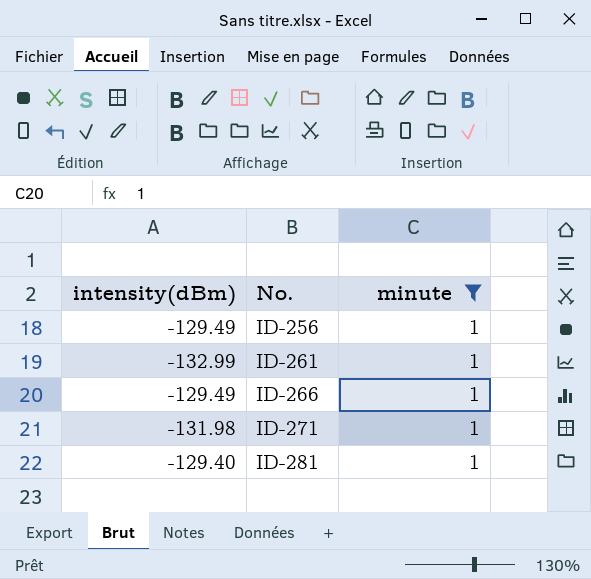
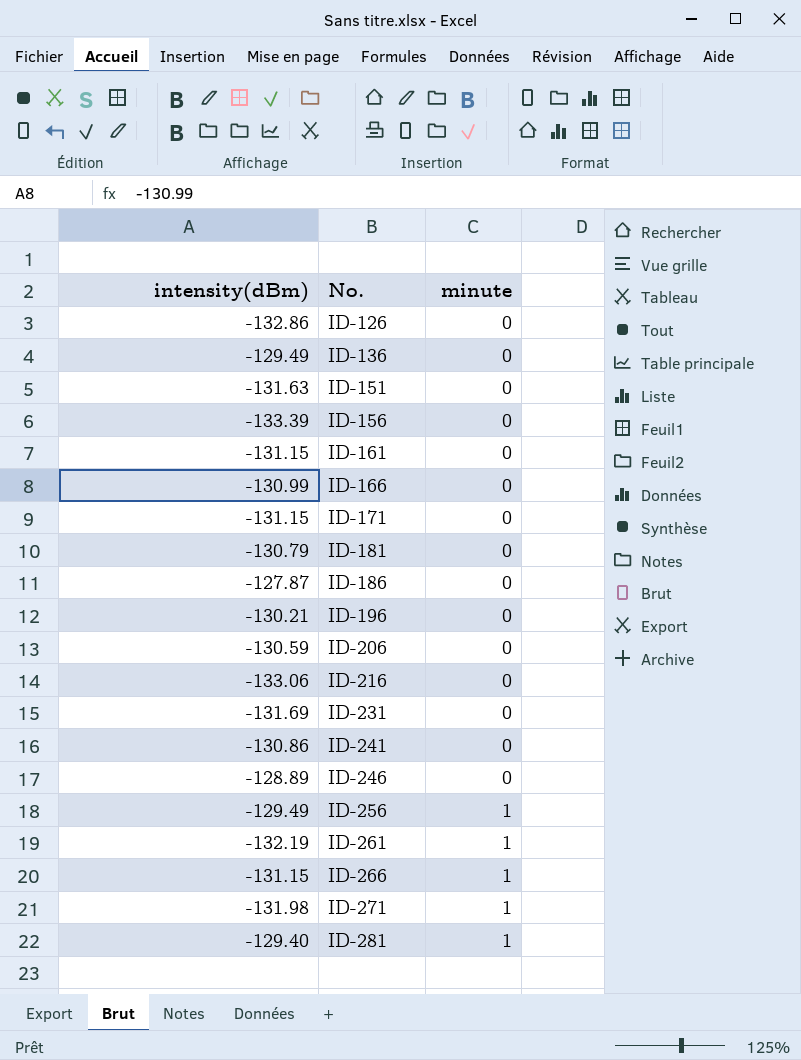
filter: minute = 1 -> none
ID-261 | intensity(dBm): -132.99 -> -132.19
ID-266 | intensity(dBm): -129.49 -> -131.15

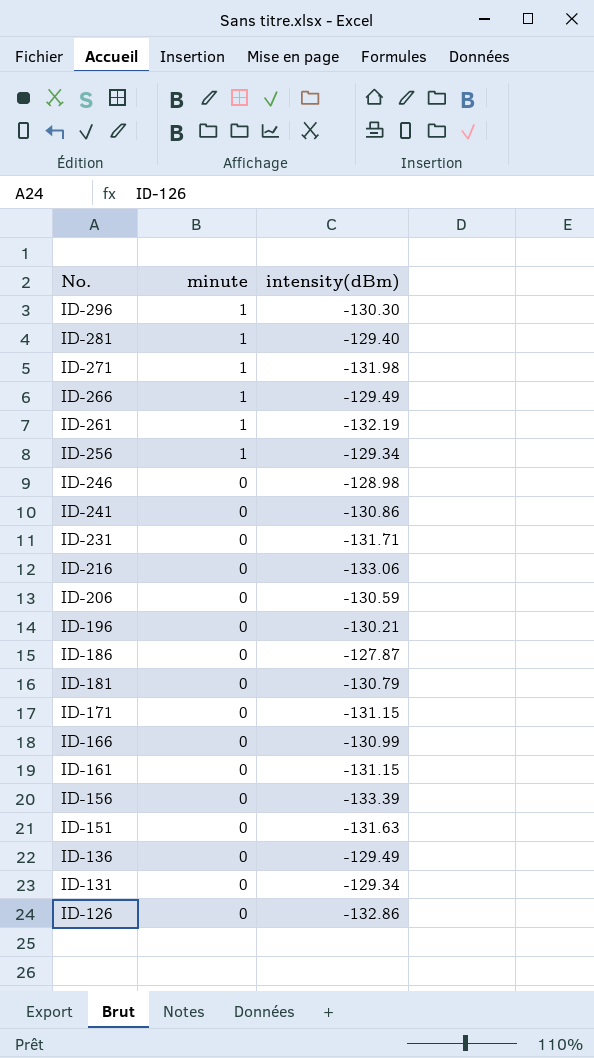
row order: No. ascending -> No. descending
column intensity(dBm) | position: 1 -> 3
row ID-296: none -> 1 | -130.30
ID-266 | intensity(dBm): -131.15 -> -129.49
ID-256 | intensity(dBm): -129.49 -> -129.34
ID-246 | intensity(dBm): -128.89 -> -128.98
ID-231 | intensity(dBm): -131.69 -> -131.71
row ID-131: none -> 0 | -129.34

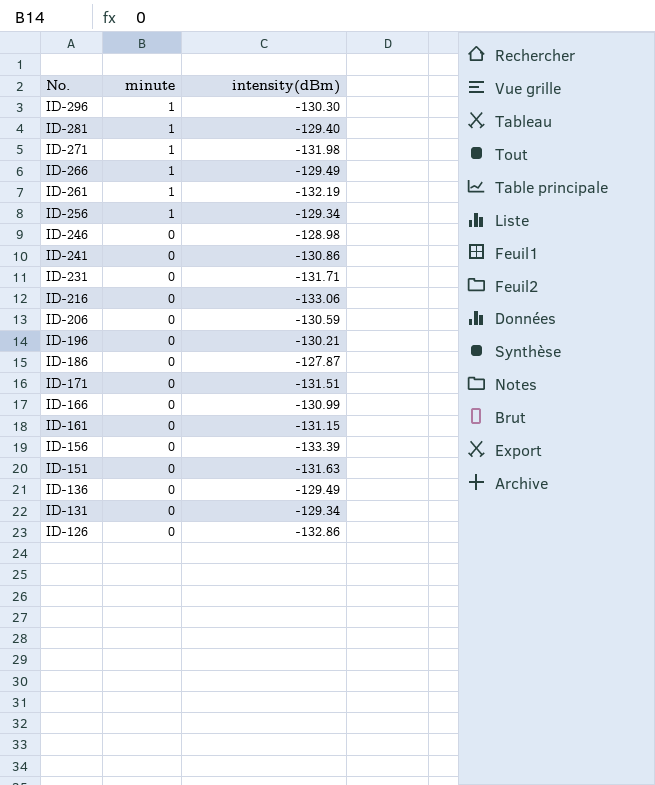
row ID-181: 0 | -130.79 -> none
ID-171 | intensity(dBm): -131.15 -> -131.51

